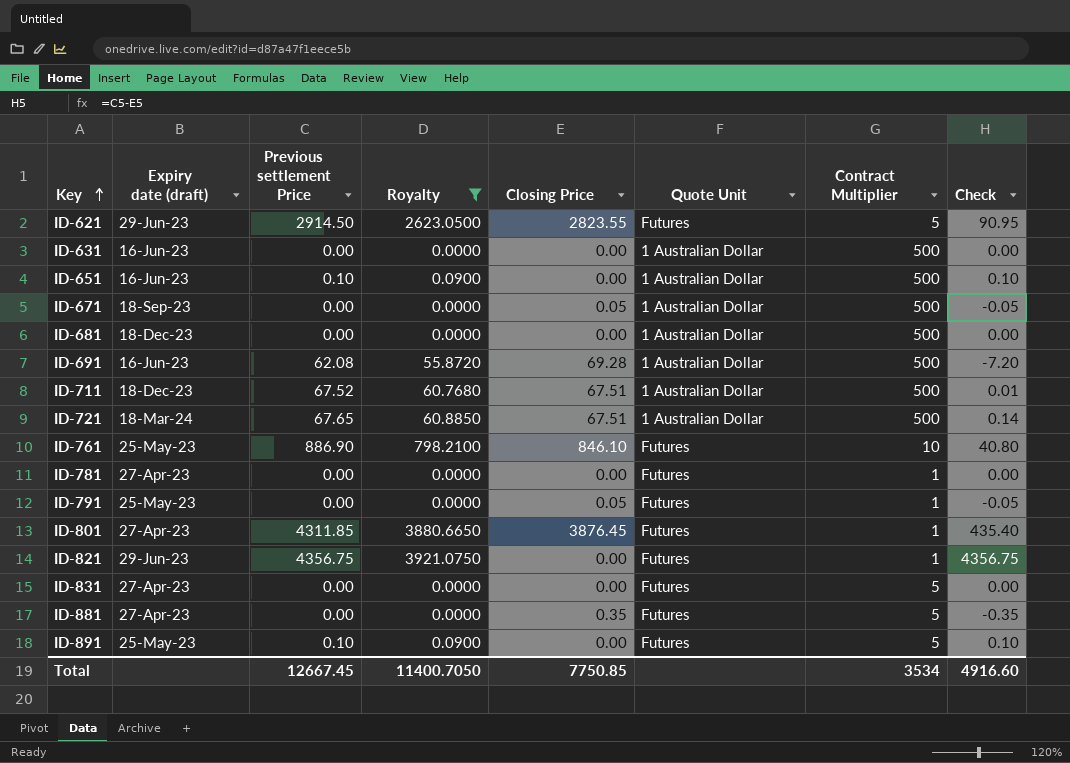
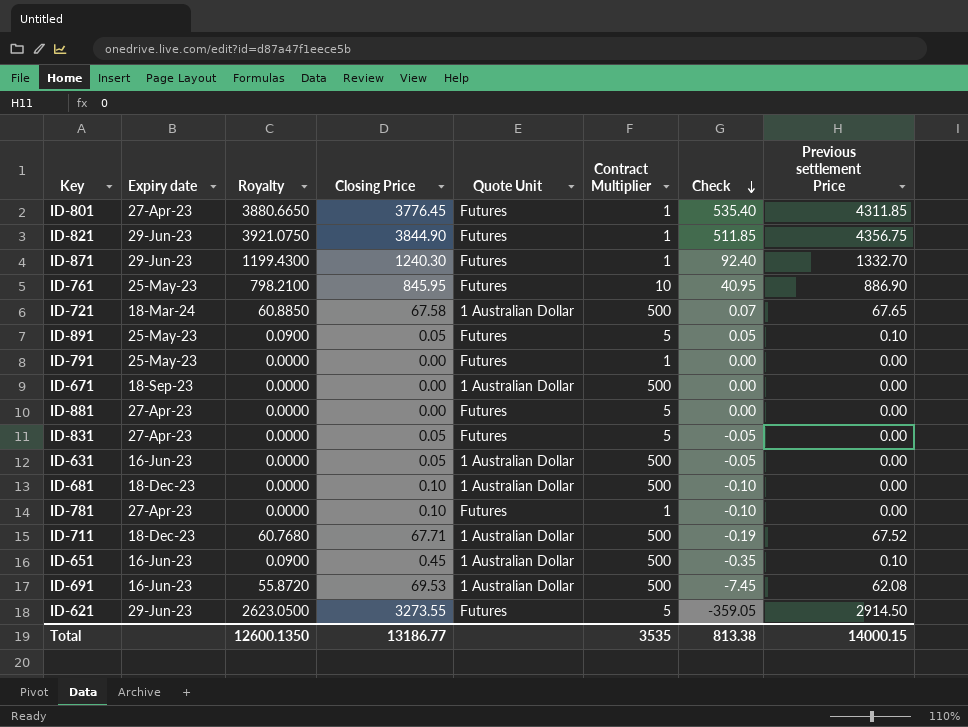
filter: Royalty != 1199.4300 -> none
row order: Key ascending -> Check descending
column name: Expiry date (draft) -> Expiry date
column Previous settlement Price | position: 3 -> 8
ID-801 | Closing Price: 3876.45 -> 3776.45
ID-801 | Check: 435.40 -> 535.40
ID-821 | Closing Price: 0.00 -> 3844.90
ID-821 | Check: 4356.75 -> 511.85
ID-761 | Closing Price: 846.10 -> 845.95
ID-761 | Check: 40.80 -> 40.95
ID-721 | Closing Price: 67.51 -> 67.58
ID-721 | Check: 0.14 -> 0.07
ID-891 | Closing Price: 0.00 -> 0.05
ID-891 | Check: 0.10 -> 0.05
ID-791 | Closing Price: 0.05 -> 0.00
ID-791 | Check: -0.05 -> 0.00
ID-671 | Closing Price: 0.05 -> 0.00
ID-671 | Check: -0.05 -> 0.00
ID-881 | Closing Price: 0.35 -> 0.00
ID-881 | Check: -0.35 -> 0.00
ID-831 | Closing Price: 0.00 -> 0.05
ID-831 | Check: 0.00 -> -0.05
ID-631 | Closing Price: 0.00 -> 0.05
ID-631 | Check: 0.00 -> -0.05
ID-681 | Closing Price: 0.00 -> 0.10
ID-681 | Check: 0.00 -> -0.10
ID-781 | Closing Price: 0.00 -> 0.10
ID-781 | Check: 0.00 -> -0.10
ID-711 | Closing Price: 67.51 -> 67.71
ID-711 | Check: 0.01 -> -0.19
ID-651 | Closing Price: 0.00 -> 0.45
ID-651 | Check: 0.10 -> -0.35
ID-691 | Closing Price: 69.28 -> 69.53
ID-691 | Check: -7.20 -> -7.45
ID-621 | Closing Price: 2823.55 -> 3273.55
ID-621 | Check: 90.95 -> -359.05
Total | Royalty: 11400.7050 -> 12600.1350
Total | Closing Price: 7750.85 -> 13186.77
Total | Contract Multiplier: 3534 -> 3535
Total | Check: 4916.60 -> 813.38
Total | Previous settlement Price: 12667.45 -> 14000.15

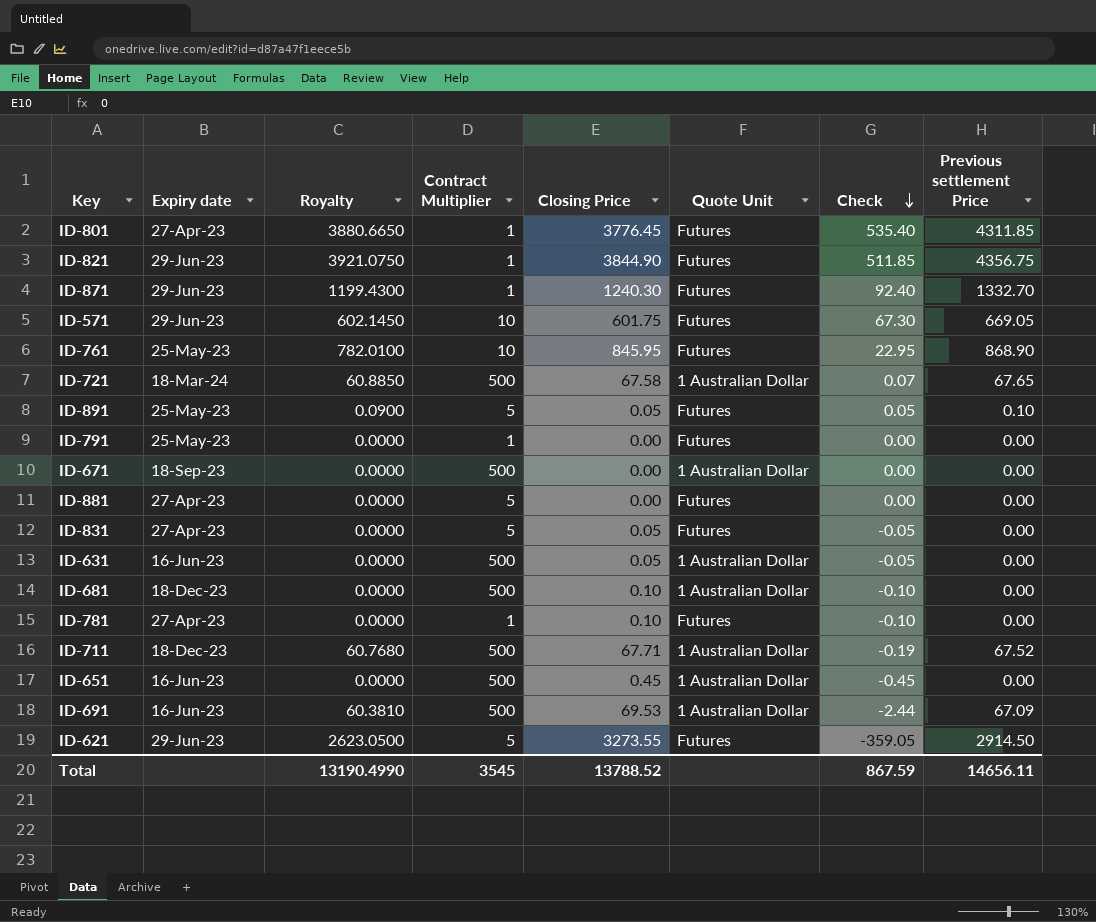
column Contract Multiplier | position: 6 -> 4
row ID-571: none -> 29-Jun-23 | 602.1450 | 10 | 601.75 | Futures | 67.30 | 669.05
ID-761 | Royalty: 798.2100 -> 782.0100
ID-761 | Check: 40.95 -> 22.95
ID-761 | Previous settlement Price: 886.90 -> 868.90
ID-651 | Royalty: 0.0900 -> 0.0000
ID-651 | Check: -0.35 -> -0.45
ID-651 | Previous settlement Price: 0.10 -> 0.00
ID-691 | Royalty: 55.8720 -> 60.3810
ID-691 | Check: -7.45 -> -2.44
ID-691 | Previous settlement Price: 62.08 -> 67.09
Total | Royalty: 12600.1350 -> 13190.4990
Total | Contract Multiplier: 3535 -> 3545
Total | Closing Price: 13186.77 -> 13788.52
Total | Check: 813.38 -> 867.59
Total | Previous settlement Price: 14000.15 -> 14656.11

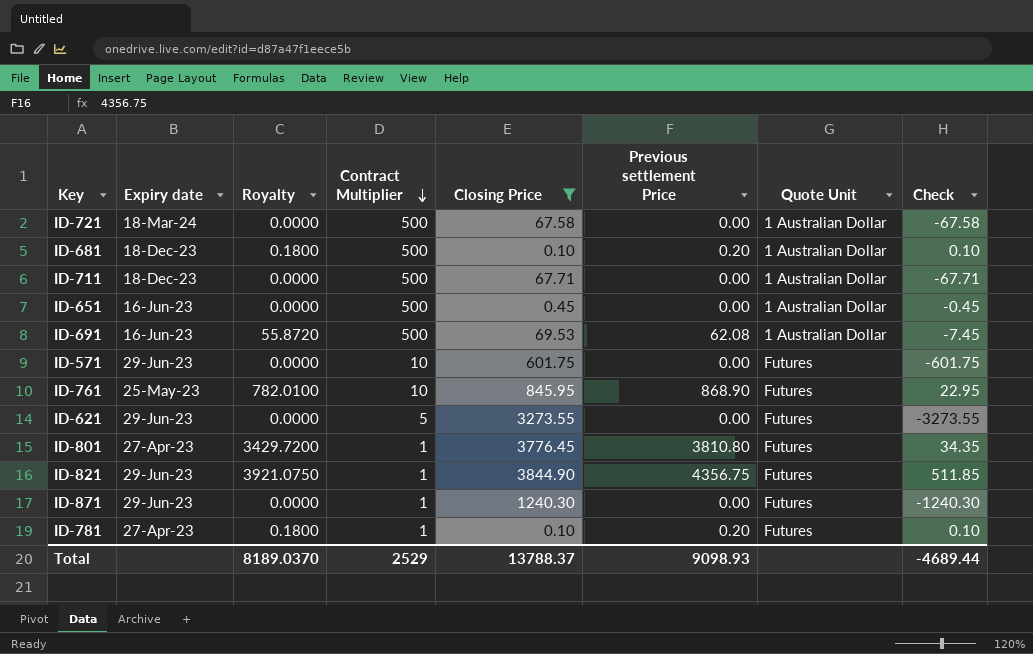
filter: none -> Closing Price >= 0.10
row order: Check descending -> Contract Multiplier descending
column Previous settlement Price | position: 8 -> 6
ID-721 | Royalty: 60.8850 -> 0.0000
ID-721 | Previous settlement Price: 67.65 -> 0.00
ID-721 | Check: 0.07 -> -67.58
ID-681 | Royalty: 0.0000 -> 0.1800
ID-681 | Previous settlement Price: 0.00 -> 0.20
ID-681 | Check: -0.10 -> 0.10
ID-711 | Royalty: 60.7680 -> 0.0000
ID-711 | Previous settlement Price: 67.52 -> 0.00
ID-711 | Check: -0.19 -> -67.71
ID-691 | Royalty: 60.3810 -> 55.8720
ID-691 | Previous settlement Price: 67.09 -> 62.08
ID-691 | Check: -2.44 -> -7.45
ID-571 | Royalty: 602.1450 -> 0.0000
ID-571 | Previous settlement Price: 669.05 -> 0.00
ID-571 | Check: 67.30 -> -601.75
ID-621 | Royalty: 2623.0500 -> 0.0000
ID-621 | Previous settlement Price: 2914.50 -> 0.00
ID-621 | Check: -359.05 -> -3273.55
ID-801 | Royalty: 3880.6650 -> 3429.7200
ID-801 | Previous settlement Price: 4311.85 -> 3810.80
ID-801 | Check: 535.40 -> 34.35
ID-871 | Royalty: 1199.4300 -> 0.0000
ID-871 | Previous settlement Price: 1332.70 -> 0.00
ID-871 | Check: 92.40 -> -1240.30
ID-781 | Royalty: 0.0000 -> 0.1800
ID-781 | Previous settlement Price: 0.00 -> 0.20
ID-781 | Check: -0.10 -> 0.10
Total | Royalty: 13190.4990 -> 8189.0370
Total | Contract Multiplier: 3545 -> 2529
Total | Closing Price: 13788.52 -> 13788.37
Total | Previous settlement Price: 14656.11 -> 9098.93
Total | Check: 867.59 -> -4689.44

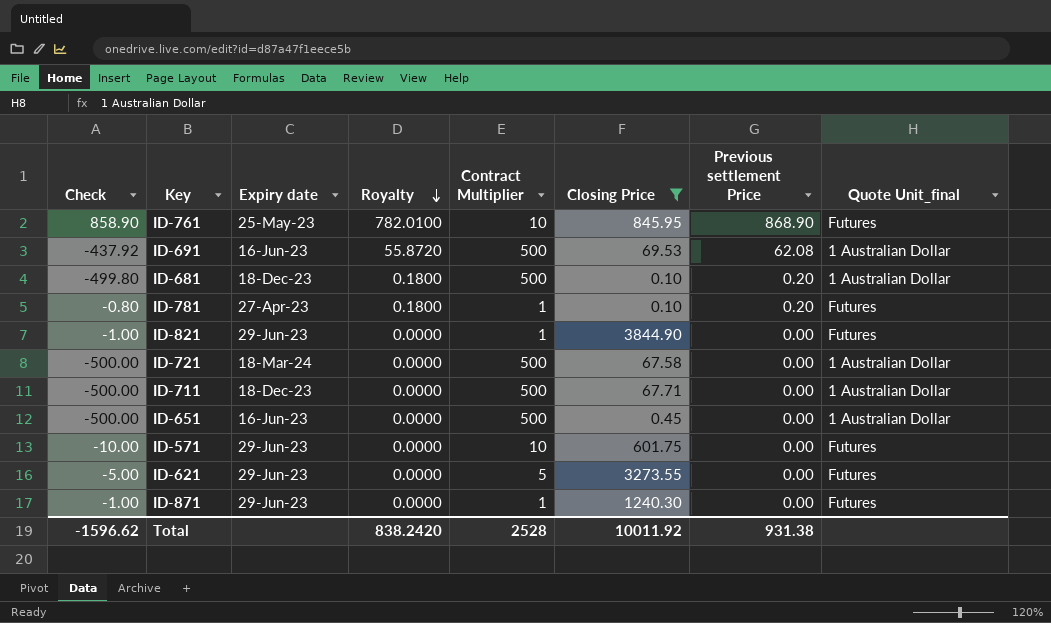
row order: Contract Multiplier descending -> Royalty descending
column Check | formula: [Previous settlement Price] - [Closing Price] -> [Previous settlement Price] - [Contract Multiplier]
column Check | position: 8 -> 1
column name: Quote Unit -> Quote Unit_final
row ID-801: 27-Apr-23 | 3429.7200 | 1 | 3776.45 | 3810.80 | Futures | 34.35 -> none
ID-821 | Royalty: 3921.0750 -> 0.0000
ID-821 | Previous settlement Price: 4356.75 -> 0.00
Total | Check: -4689.44 -> -1596.62
Total | Royalty: 8189.0370 -> 838.2420
Total | Contract Multiplier: 2529 -> 2528
Total | Closing Price: 13788.37 -> 10011.92
Total | Previous settlement Price: 9098.93 -> 931.38

